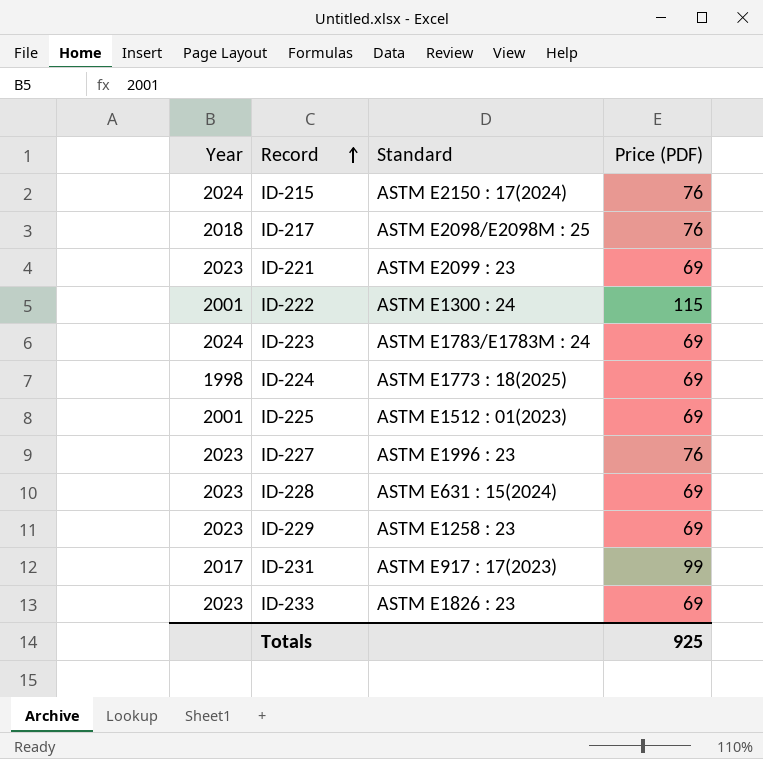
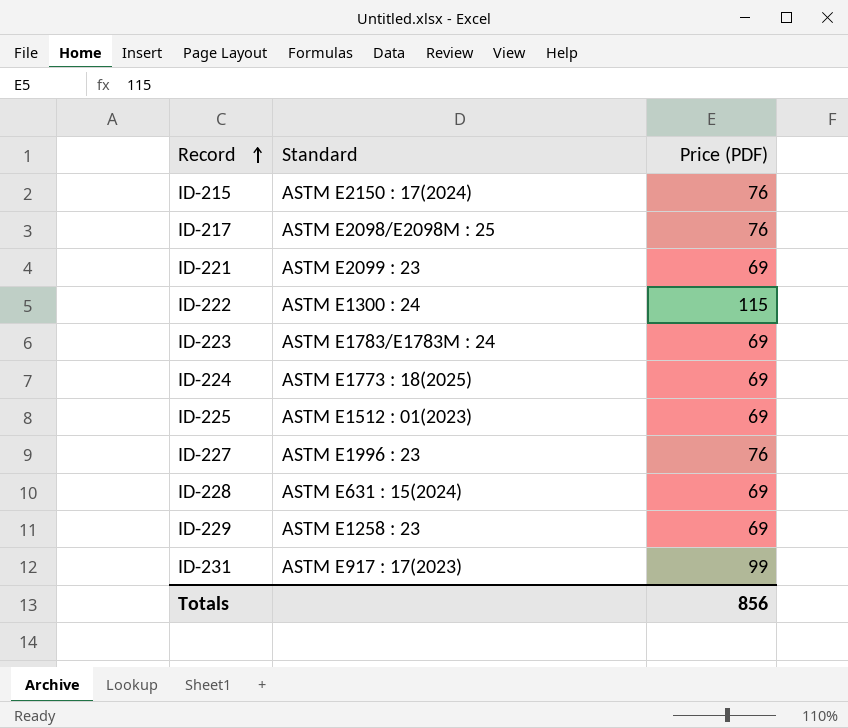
column Year | position: 1 -> none
row ID-233: 2023 | ASTM E1826 : 23 | 69 -> none
Totals | Price (PDF): 925 -> 856

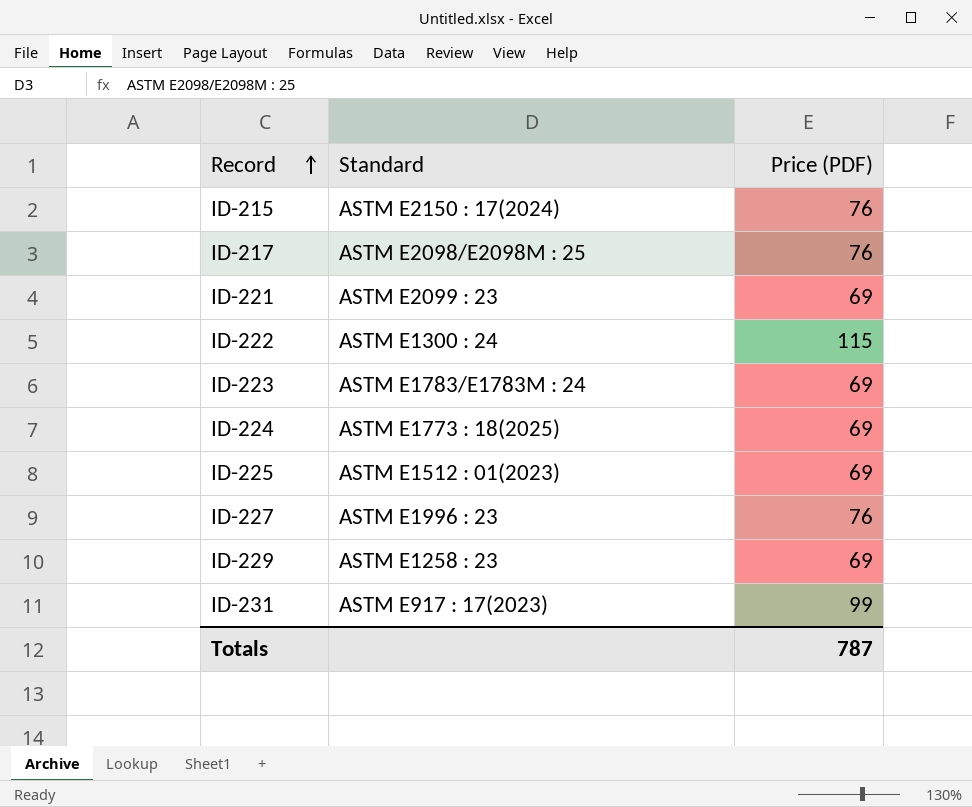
row ID-228: ASTM E631 : 15(2024) | 69 -> none
Totals | Price (PDF): 856 -> 787

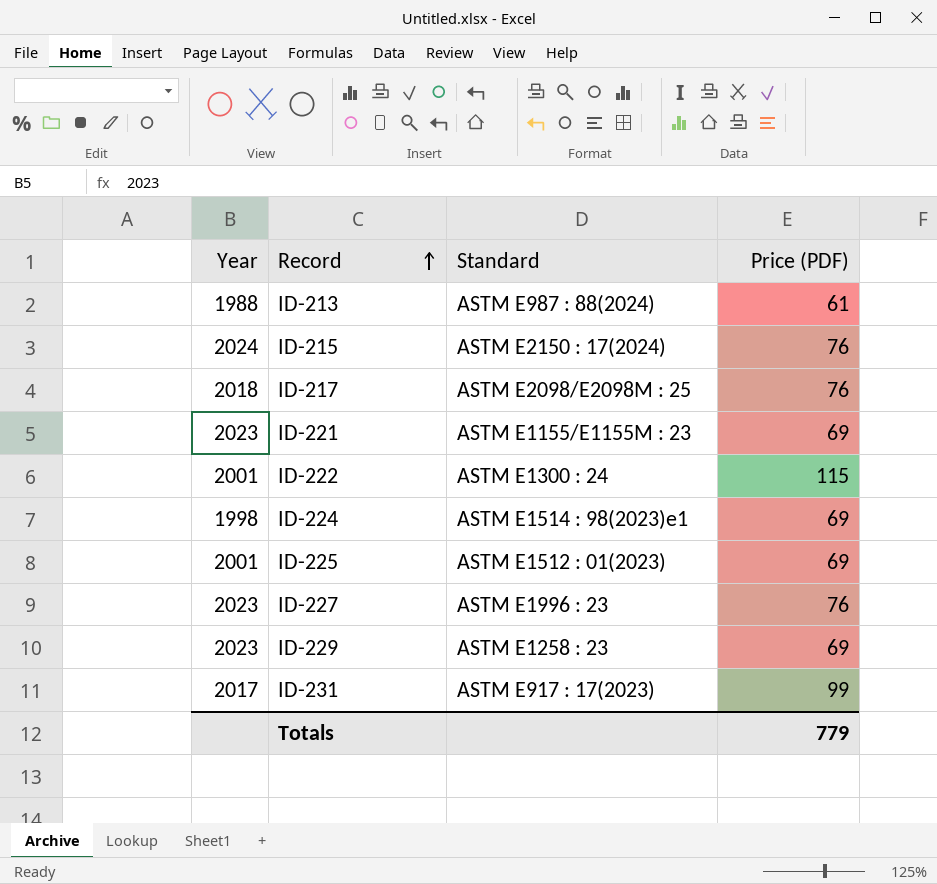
column Year | position: none -> 1
row ID-223: ASTM E1783/E1783M : 24 | 69 -> none
row ID-213: none -> 1988 | ASTM E987 : 88(2024) | 61
ID-221 | Standard: ASTM E2099 : 23 -> ASTM E1155/E1155M : 23
ID-224 | Standard: ASTM E1773 : 18(2025) -> ASTM E1514 : 98(2023)e1
Totals | Price (PDF): 787 -> 779

